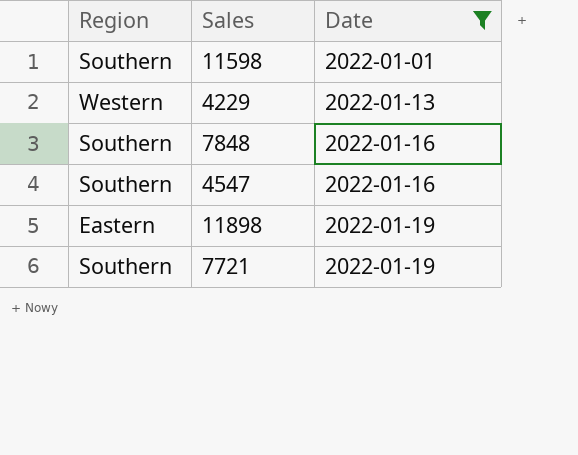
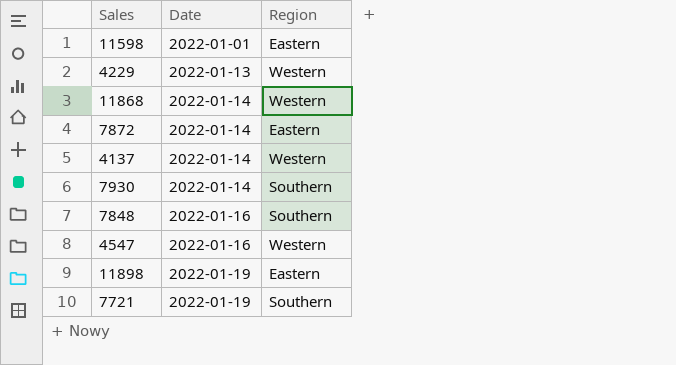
filter: Date != 2022-01-14 -> none
column Region | position: 1 -> 3
11598 | Region: Southern -> Eastern
4547 | Region: Southern -> Western

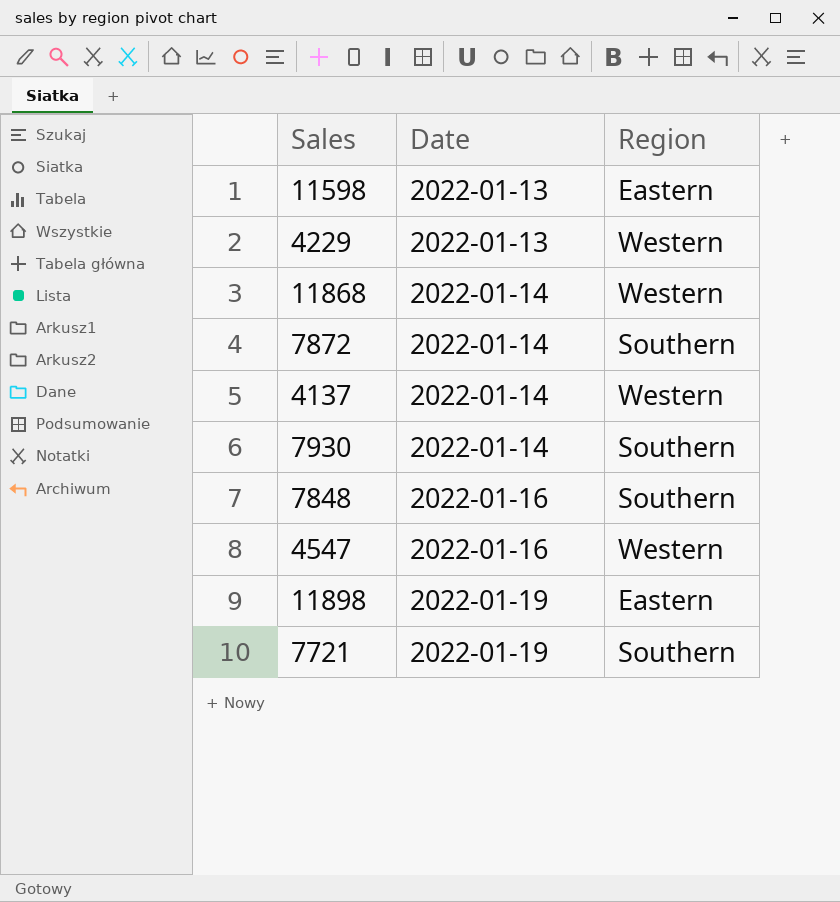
11598 | Date: 2022-01-01 -> 2022-01-13
7872 | Region: Eastern -> Southern

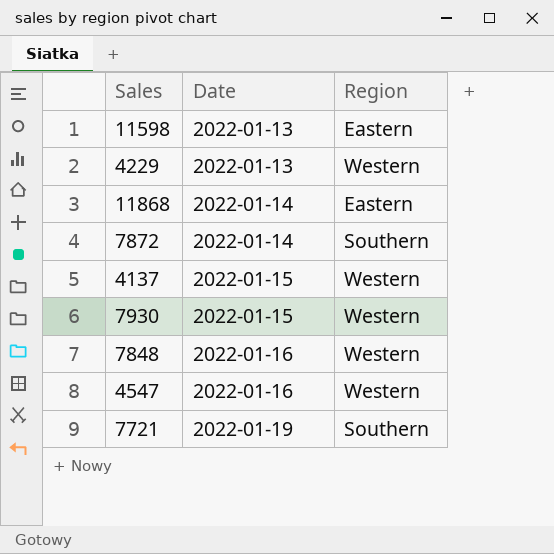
row 11898: 2022-01-19 | Eastern -> none
11868 | Region: Western -> Eastern
4137 | Date: 2022-01-14 -> 2022-01-15
7930 | Date: 2022-01-14 -> 2022-01-15
7930 | Region: Southern -> Western
7848 | Region: Southern -> Western

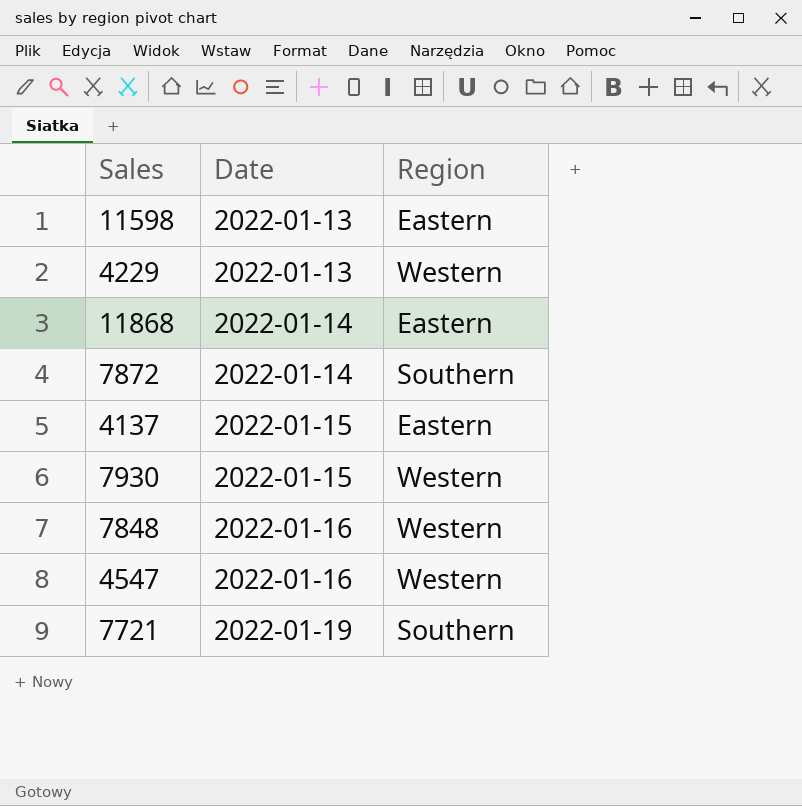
4137 | Region: Western -> Eastern

